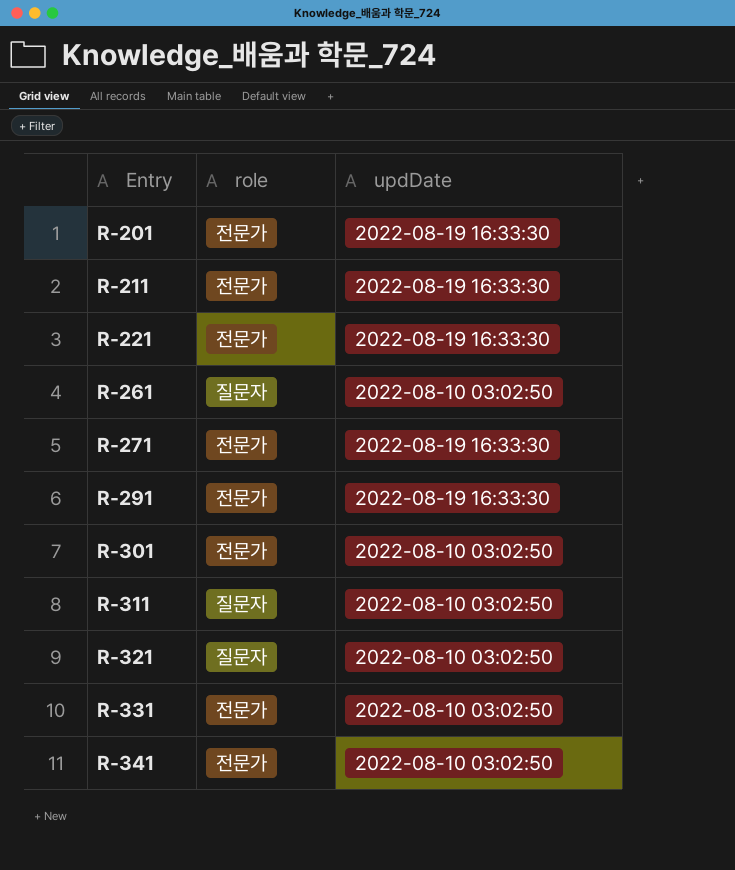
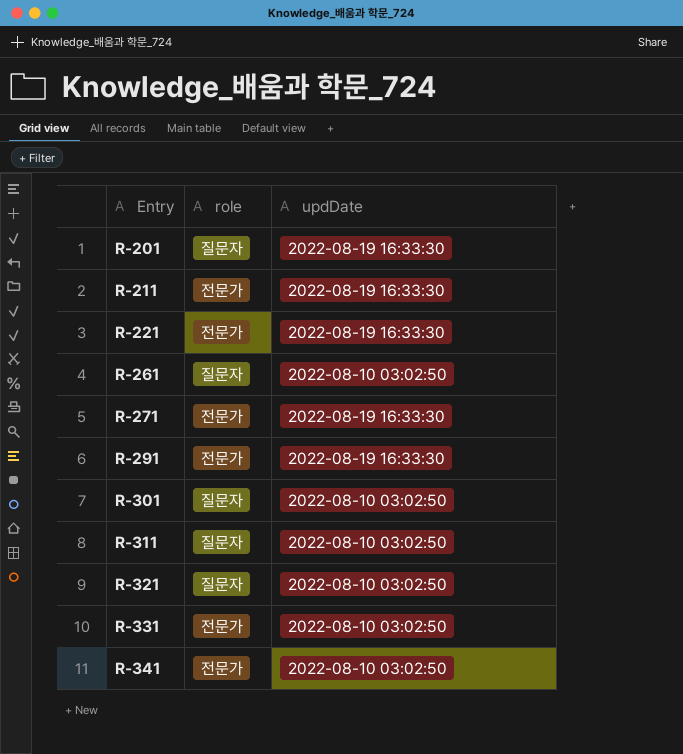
R-201 | role: 전문가 -> 질문자
R-301 | role: 전문가 -> 질문자

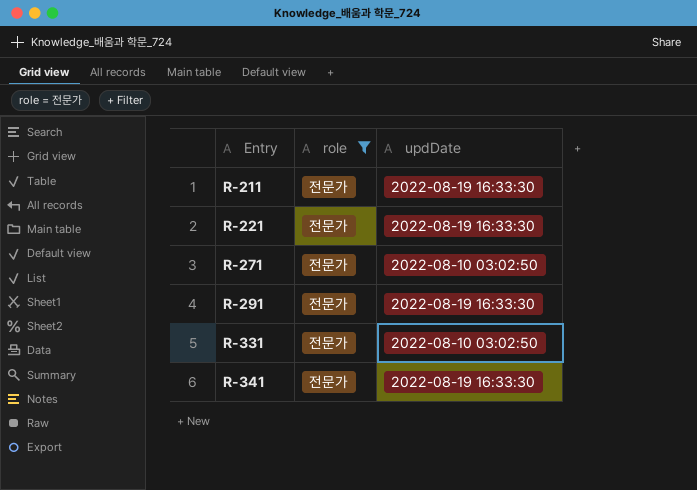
filter: none -> role = 전문가
R-271 | updDate: 2022-08-19 16:33:30 -> 2022-08-10 03:02:50
R-341 | updDate: 2022-08-10 03:02:50 -> 2022-08-19 16:33:30

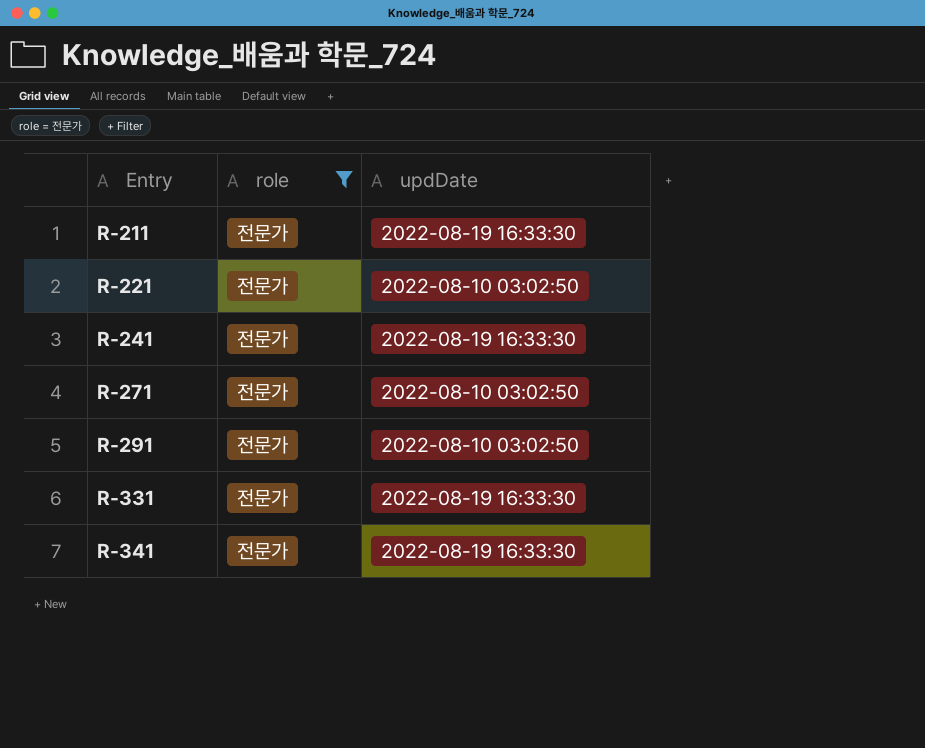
R-221 | updDate: 2022-08-19 16:33:30 -> 2022-08-10 03:02:50
row R-241: none -> 전문가 | 2022-08-19 16:33:30
R-291 | updDate: 2022-08-19 16:33:30 -> 2022-08-10 03:02:50
R-331 | updDate: 2022-08-10 03:02:50 -> 2022-08-19 16:33:30

